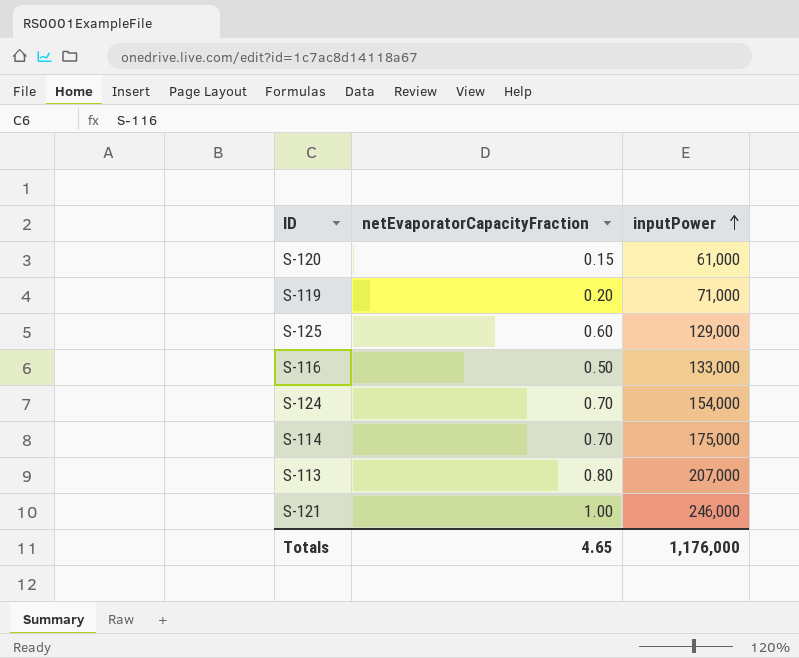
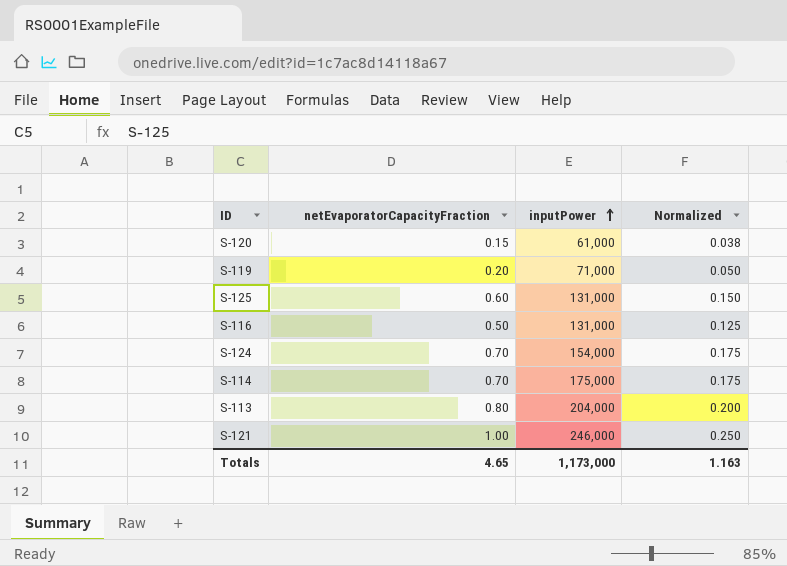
column Normalized | formula: none -> [netEvaporatorCapacityFraction] * 0.25
S-125 | inputPower: 129,000 -> 131,000
S-116 | inputPower: 133,000 -> 131,000
S-113 | inputPower: 207,000 -> 204,000
Totals | inputPower: 1,176,000 -> 1,173,000

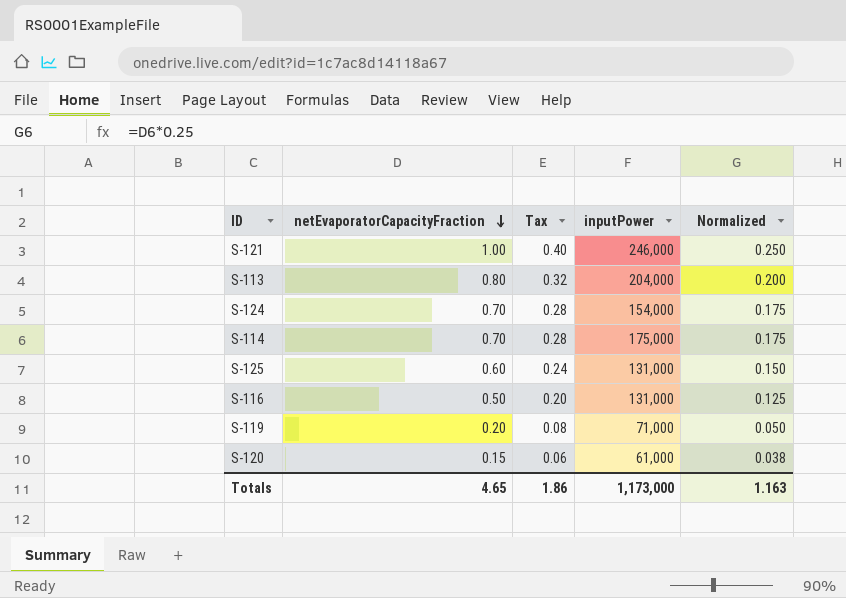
row order: inputPower ascending -> netEvaporatorCapacityFraction descending
column Tax | formula: none -> [netEvaporatorCapacityFraction] * 0.4

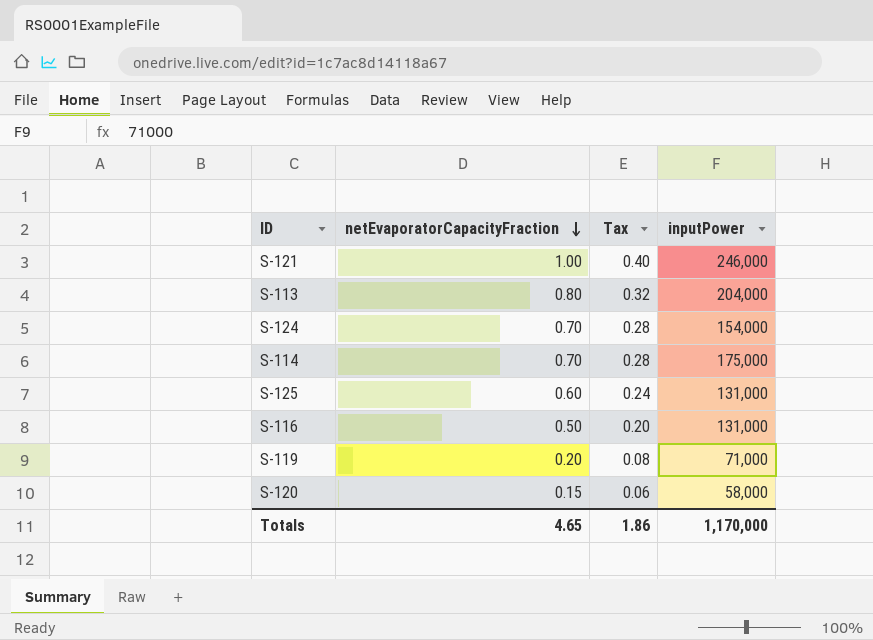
column Normalized | formula: [netEvaporatorCapacityFraction] * 0.25 -> none
S-120 | inputPower: 61,000 -> 58,000
Totals | inputPower: 1,173,000 -> 1,170,000

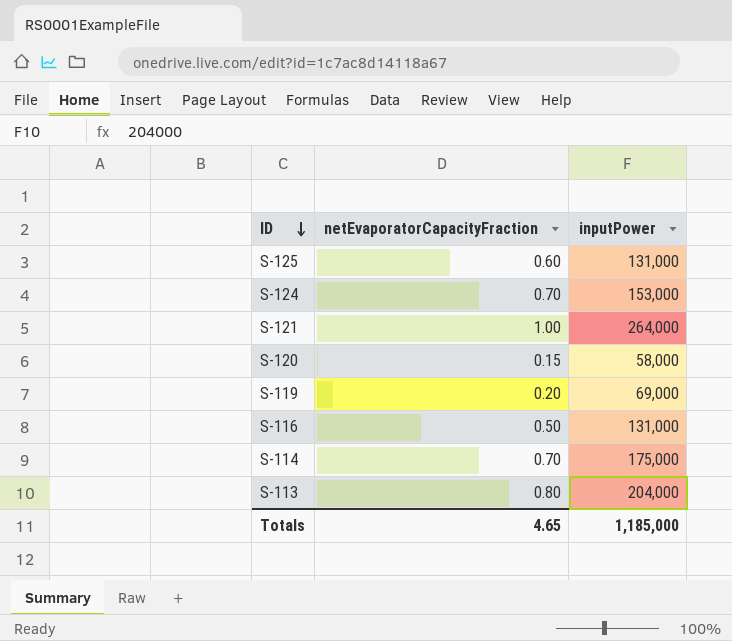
row order: netEvaporatorCapacityFraction descending -> ID descending
column Tax | formula: [netEvaporatorCapacityFraction] * 0.4 -> none
S-124 | inputPower: 154,000 -> 153,000
S-121 | inputPower: 246,000 -> 264,000
S-119 | inputPower: 71,000 -> 69,000
Totals | inputPower: 1,170,000 -> 1,185,000

